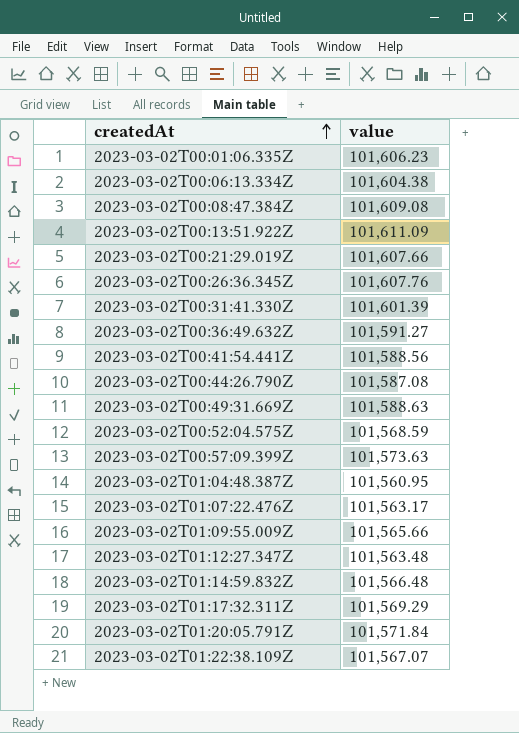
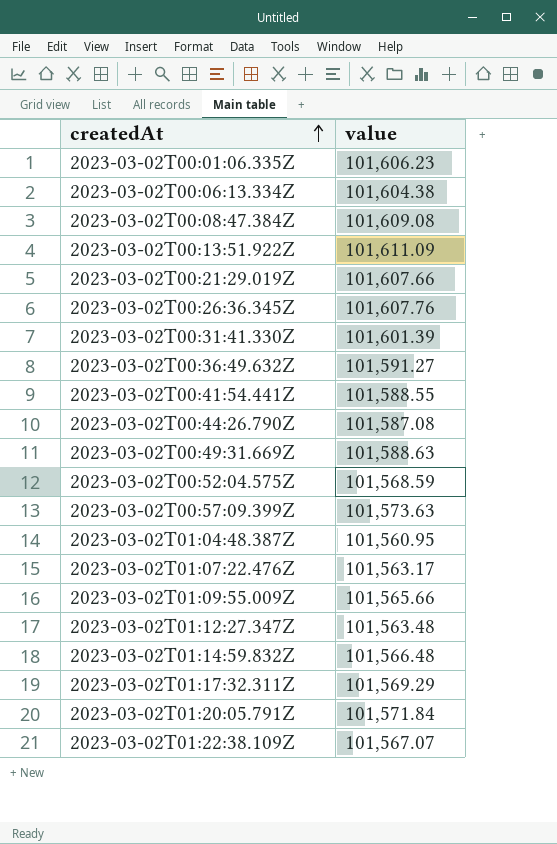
2023-03-02T00:41:54.441Z | value: 101,588.56 -> 101,588.55

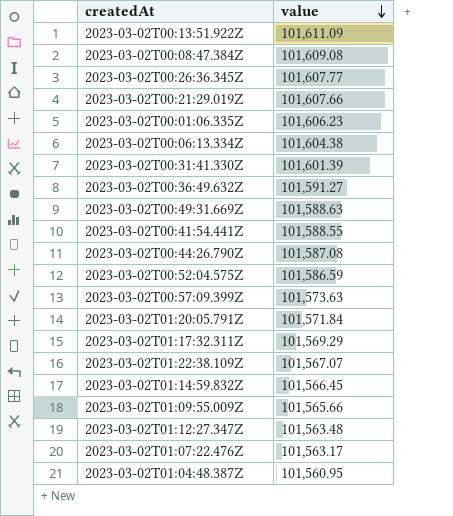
row order: createdAt ascending -> value descending
2023-03-02T00:26:36.345Z | value: 101,607.76 -> 101,607.77
2023-03-02T00:52:04.575Z | value: 101,568.59 -> 101,586.59
2023-03-02T01:14:59.832Z | value: 101,566.48 -> 101,566.45

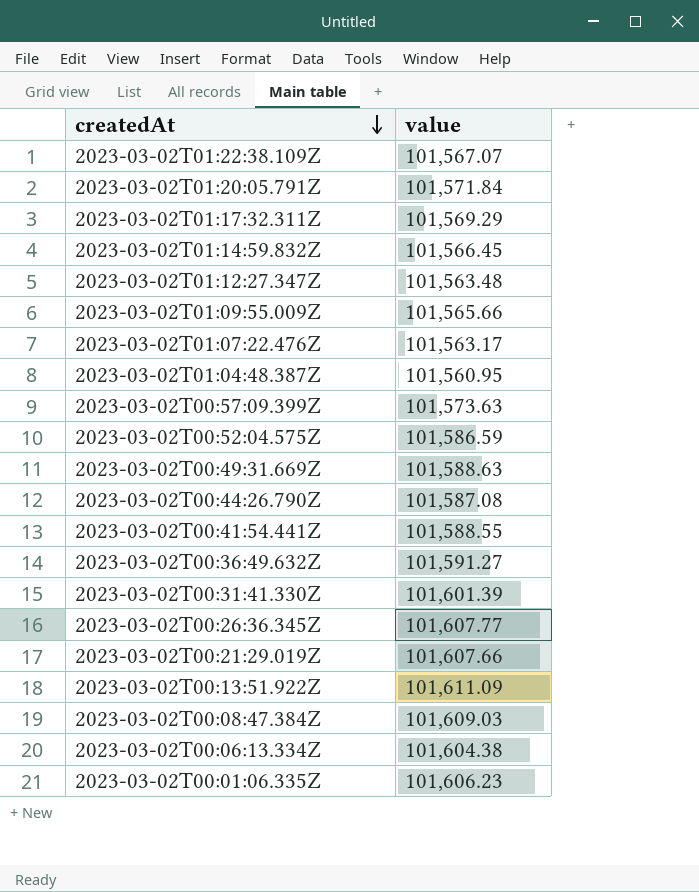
row order: value descending -> createdAt descending
2023-03-02T00:08:47.384Z | value: 101,609.08 -> 101,609.03

